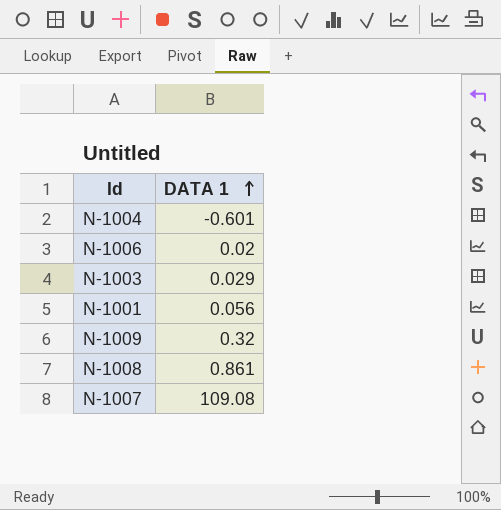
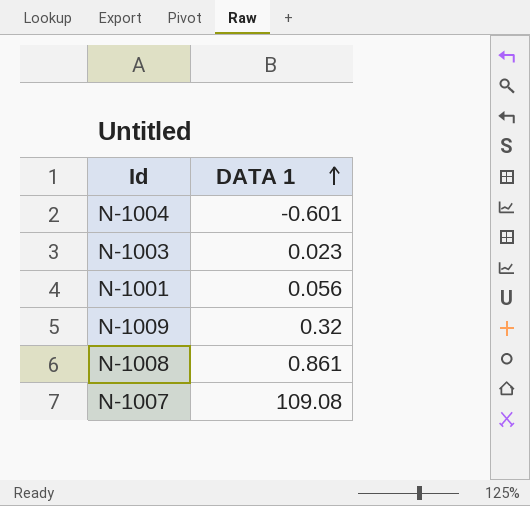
row N-1006: 0.02 -> none
N-1003 | DATA 1: 0.029 -> 0.023

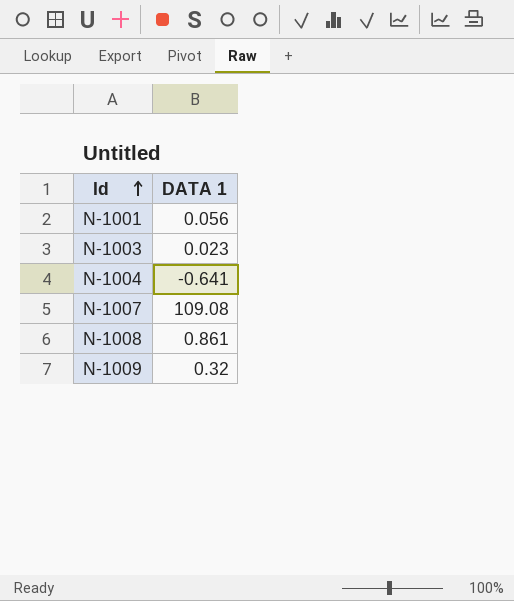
row order: DATA 1 ascending -> Id ascending
N-1004 | DATA 1: -0.601 -> -0.641

